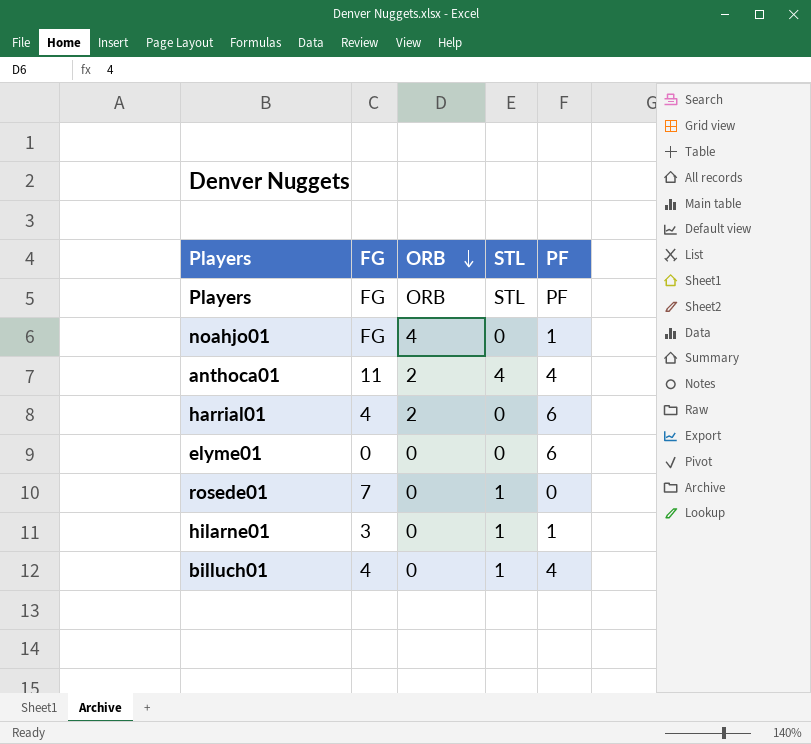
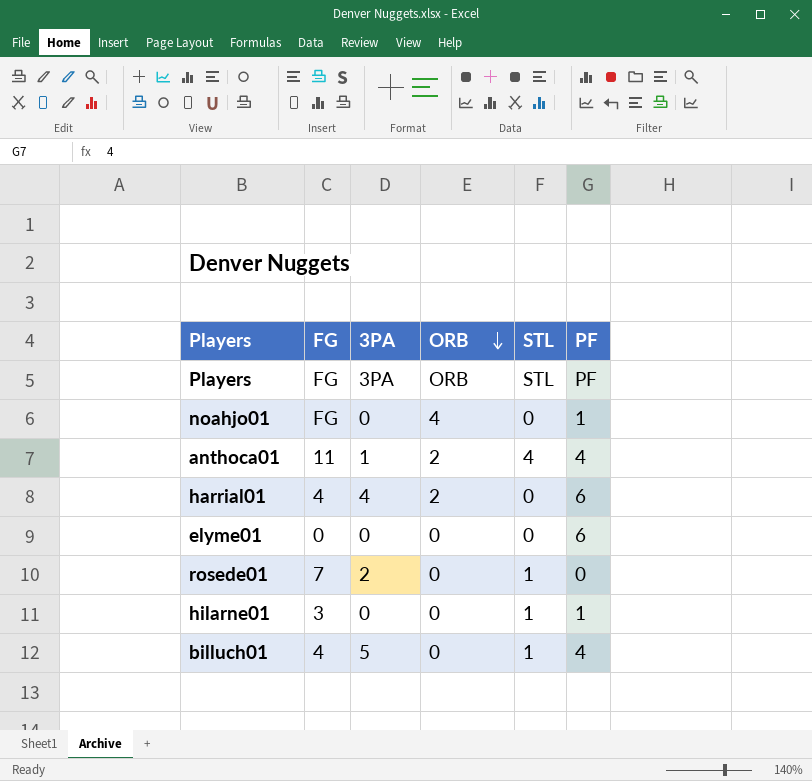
column 3PA | position: none -> 3

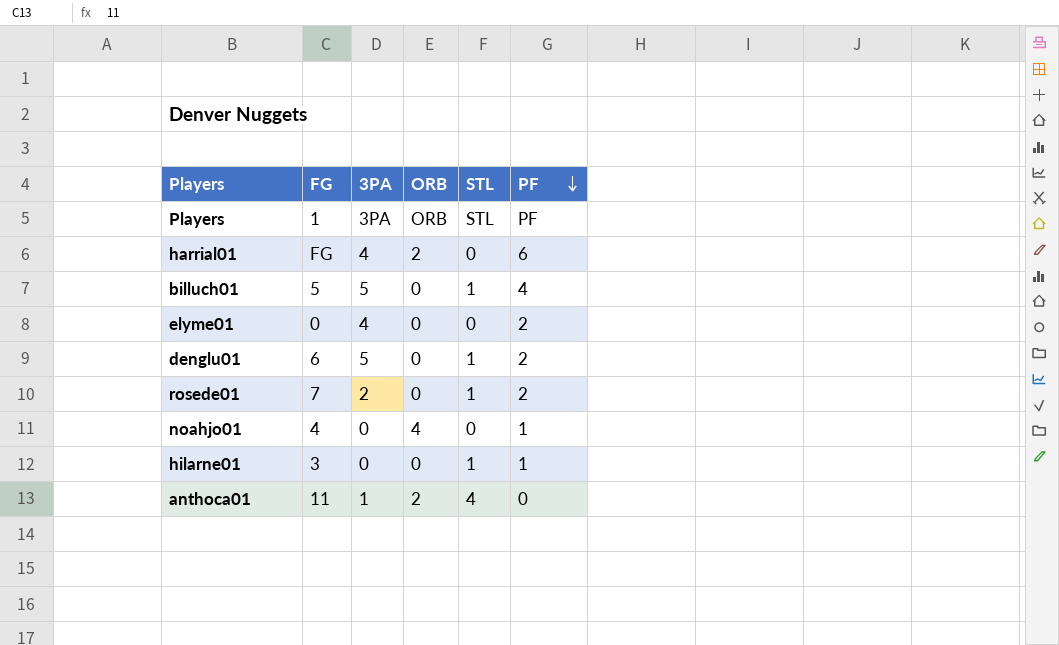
row order: ORB descending -> PF descending
Players | FG: FG -> 1
harrial01 | FG: 4 -> FG
billuch01 | FG: 4 -> 5
elyme01 | 3PA: 0 -> 4
elyme01 | PF: 6 -> 2
row denglu01: none -> 6 | 5 | 0 | 1 | 2
rosede01 | PF: 0 -> 2
noahjo01 | FG: FG -> 4
anthoca01 | PF: 4 -> 0

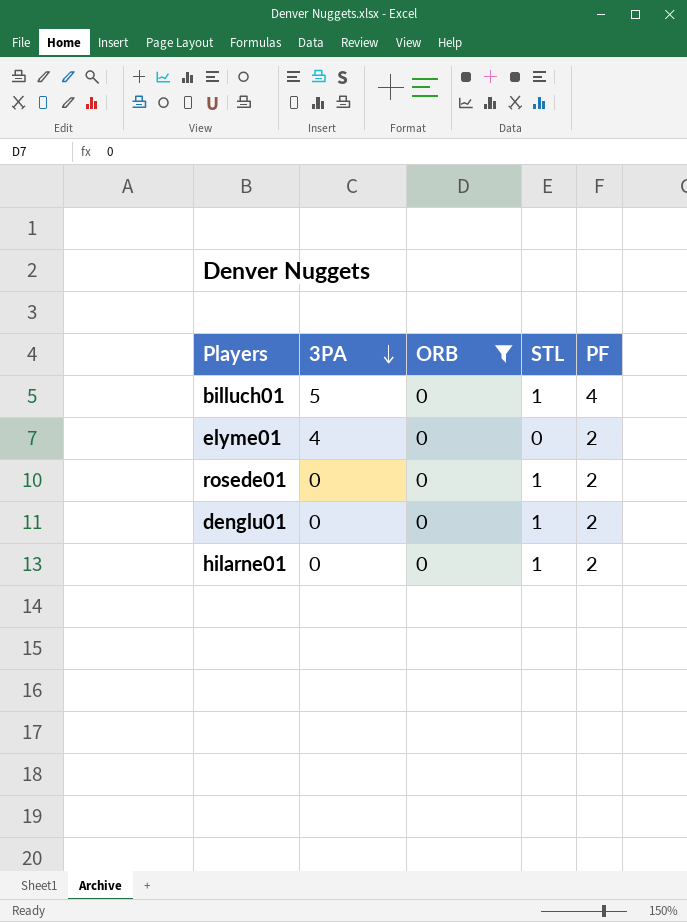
filter: none -> ORB = 0
row order: PF descending -> 3PA descending
column FG | position: 2 -> none
rosede01 | 3PA: 2 -> 0
denglu01 | 3PA: 5 -> 0
hilarne01 | PF: 1 -> 2

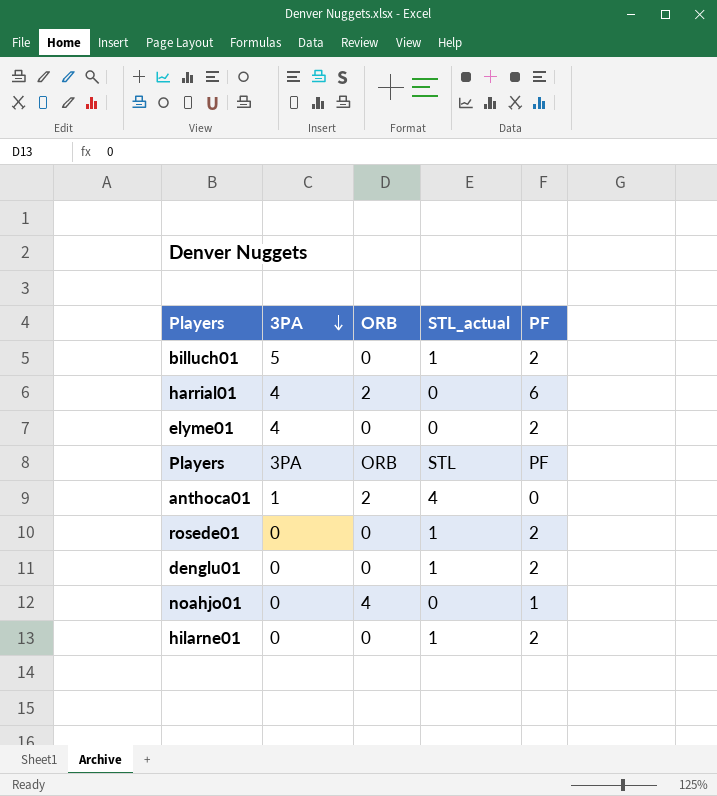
filter: ORB = 0 -> none
column name: STL -> STL_actual
billuch01 | PF: 4 -> 2

